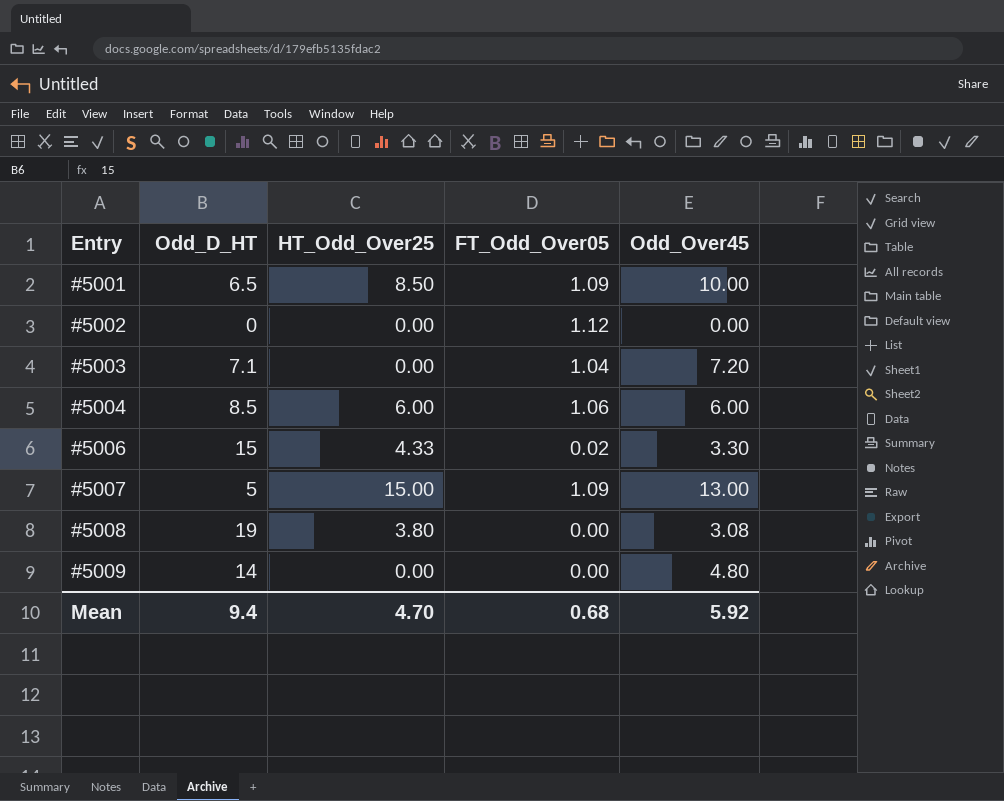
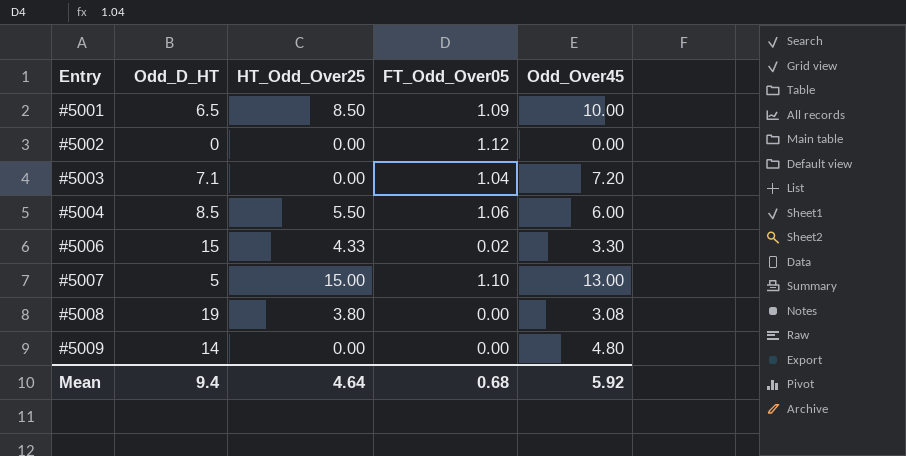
#5004 | HT_Odd_Over25: 6.00 -> 5.50
#5007 | FT_Odd_Over05: 1.09 -> 1.10
Mean | HT_Odd_Over25: 4.70 -> 4.64

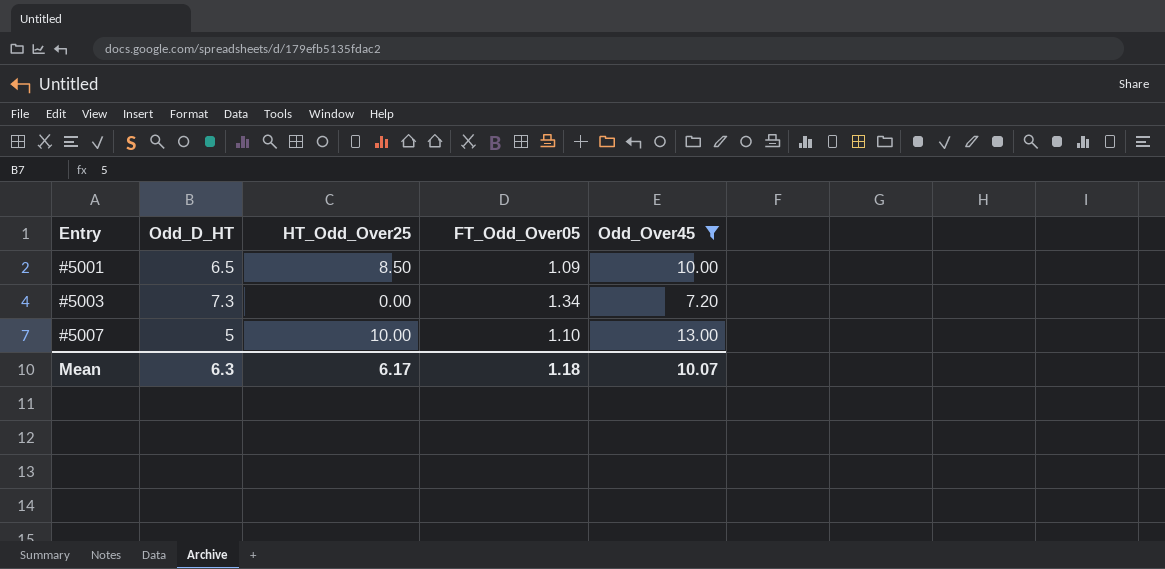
filter: none -> Odd_Over45 >= 7.20
#5003 | Odd_D_HT: 7.1 -> 7.3
#5003 | FT_Odd_Over05: 1.04 -> 1.34
#5007 | HT_Odd_Over25: 15.00 -> 10.00
Mean | Odd_D_HT: 9.4 -> 6.3
Mean | HT_Odd_Over25: 4.64 -> 6.17
Mean | FT_Odd_Over05: 0.68 -> 1.18
Mean | Odd_Over45: 5.92 -> 10.07

